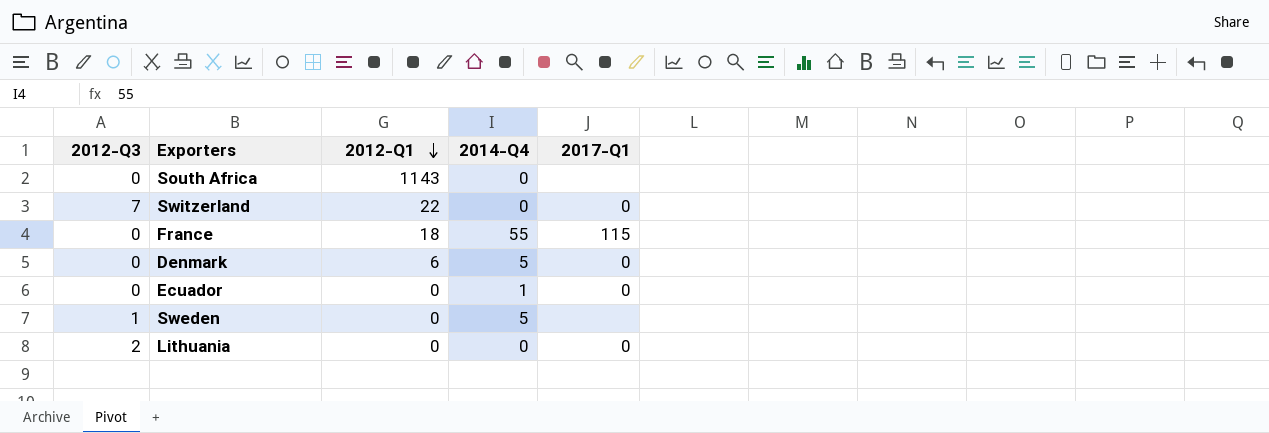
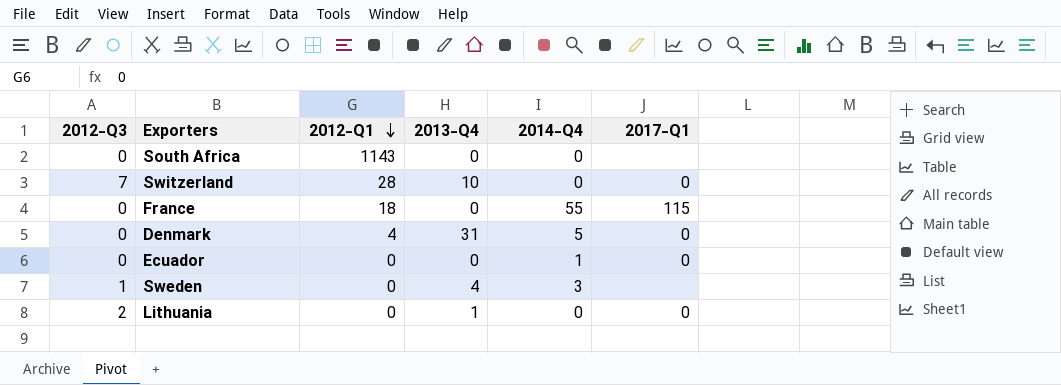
column 2013-Q4 | position: none -> 4
Switzerland | 2012-Q1: 22 -> 28
Denmark | 2012-Q1: 6 -> 4
Sweden | 2014-Q4: 5 -> 3

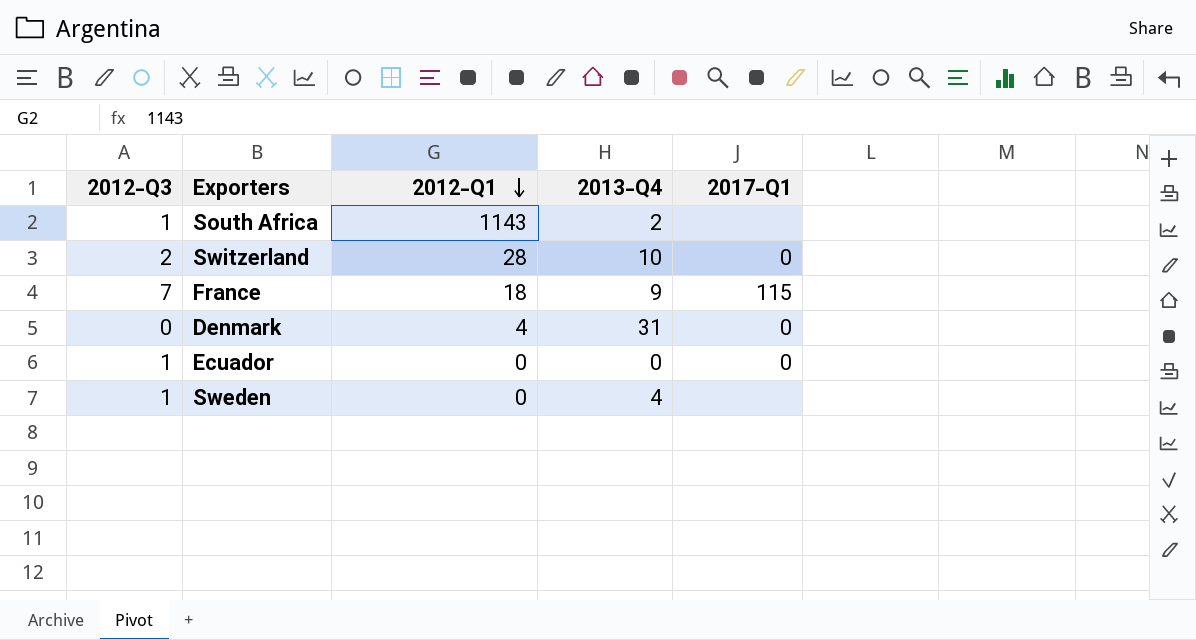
column 2014-Q4 | position: 5 -> none
row Lithuania: 2 | 0 | 1 | 0 | 0 -> none
South Africa | 2012-Q3: 0 -> 1
South Africa | 2013-Q4: 0 -> 2
Switzerland | 2012-Q3: 7 -> 2
France | 2012-Q3: 0 -> 7
France | 2013-Q4: 0 -> 9
Ecuador | 2012-Q3: 0 -> 1

